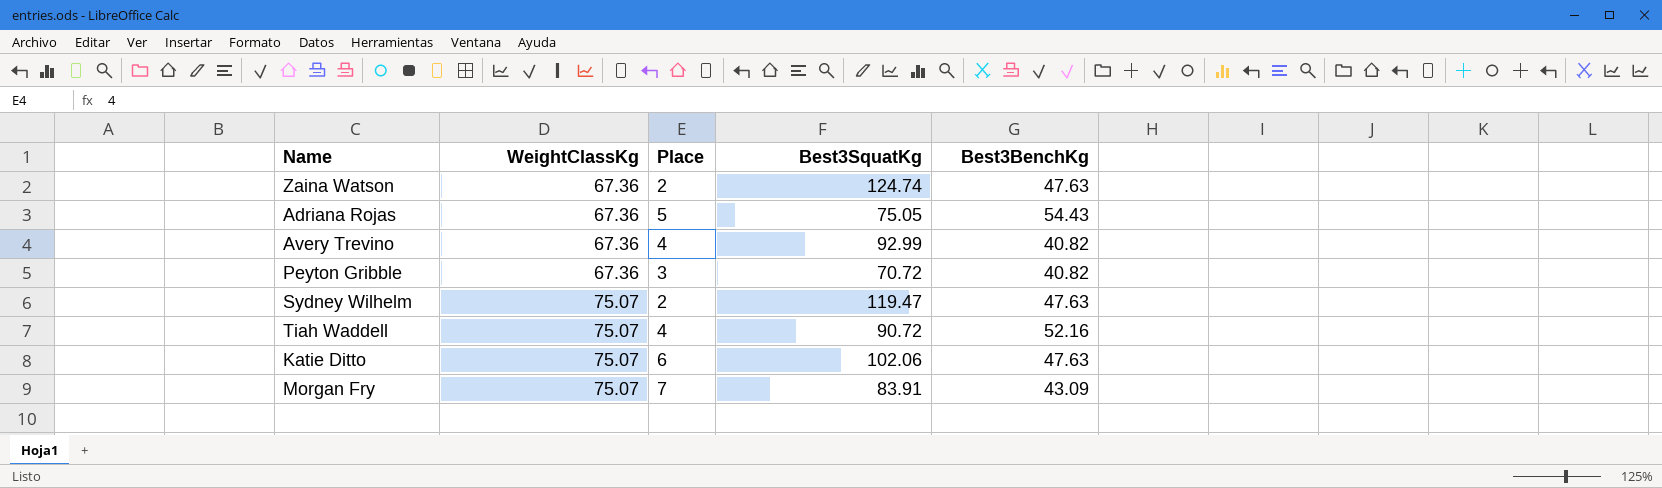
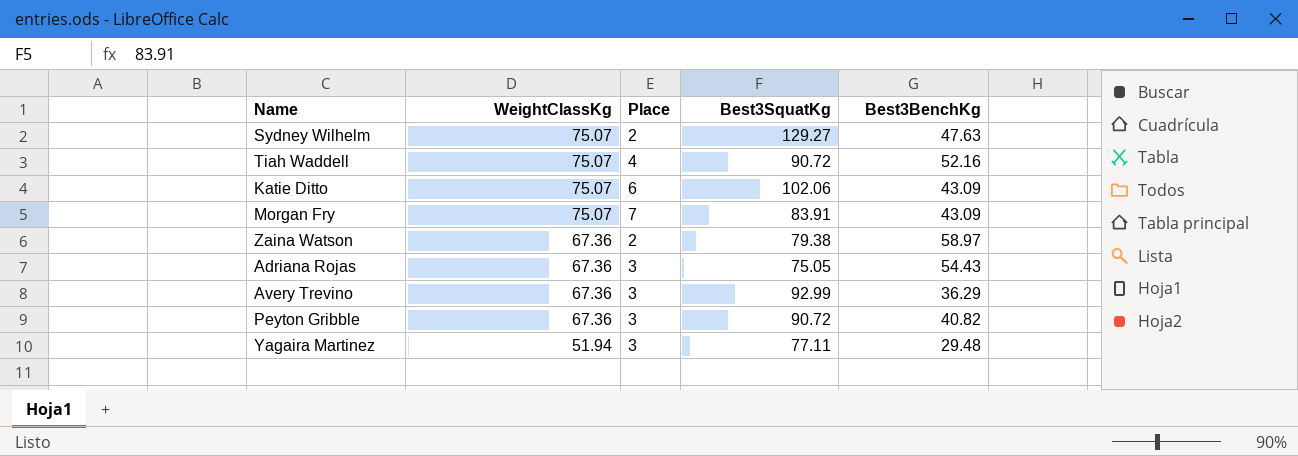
row order: WeightClassKg ascending -> WeightClassKg descending
Sydney Wilhelm | Best3SquatKg: 119.47 -> 129.27
Katie Ditto | Best3BenchKg: 47.63 -> 43.09
Zaina Watson | Best3SquatKg: 124.74 -> 79.38
Zaina Watson | Best3BenchKg: 47.63 -> 58.97
Adriana Rojas | Place: 5 -> 3
Avery Trevino | Place: 4 -> 3
Avery Trevino | Best3BenchKg: 40.82 -> 36.29
Peyton Gribble | Best3SquatKg: 70.72 -> 90.72
row Yagaira Martinez: none -> 51.94 | 3 | 77.11 | 29.48

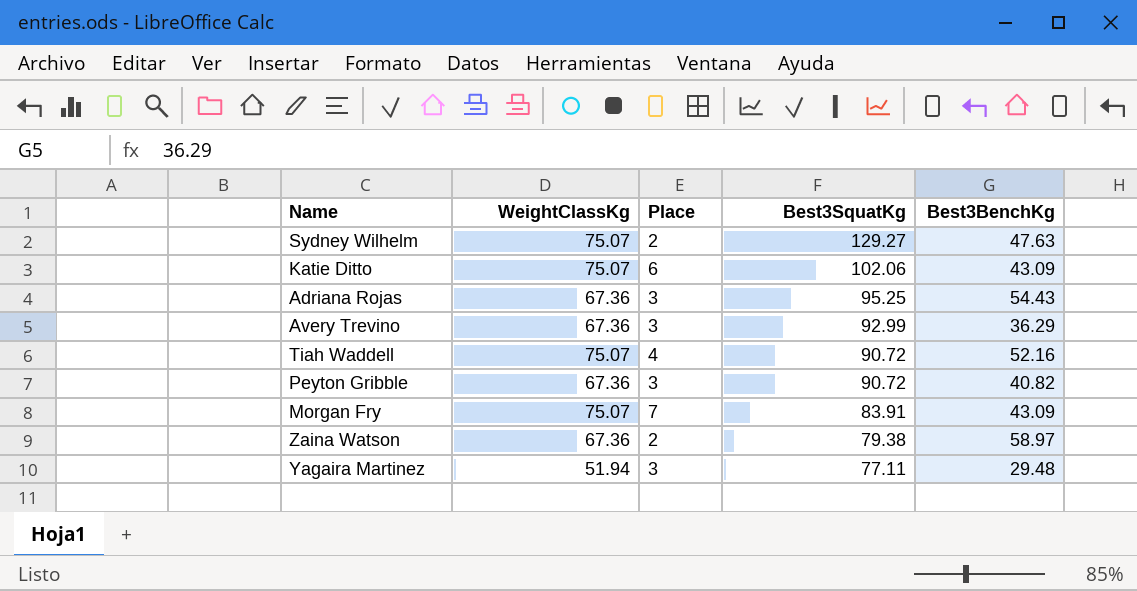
row order: WeightClassKg descending -> Best3SquatKg descending
Adriana Rojas | Best3SquatKg: 75.05 -> 95.25

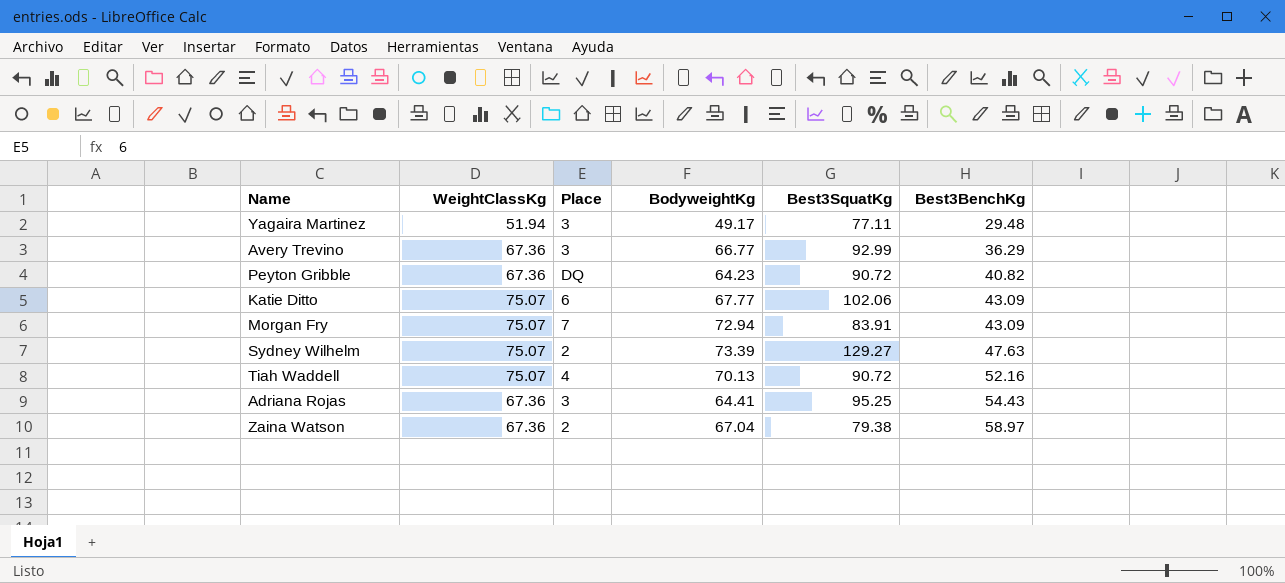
row order: Best3SquatKg descending -> Best3BenchKg ascending
column BodyweightKg | position: none -> 4
Peyton Gribble | Place: 3 -> DQ

